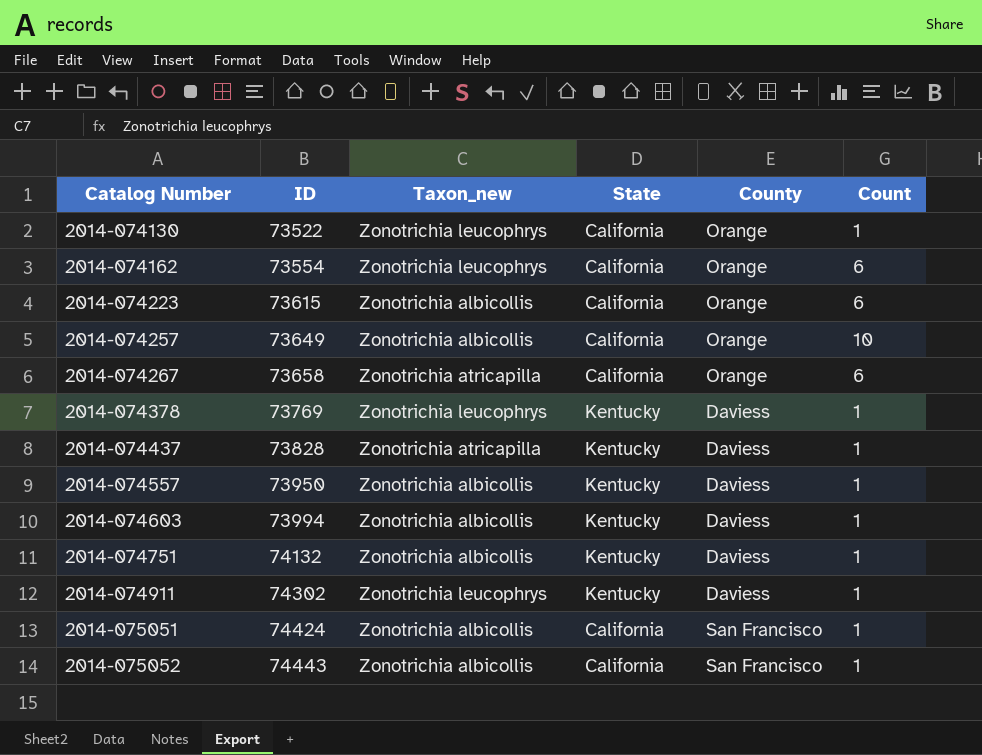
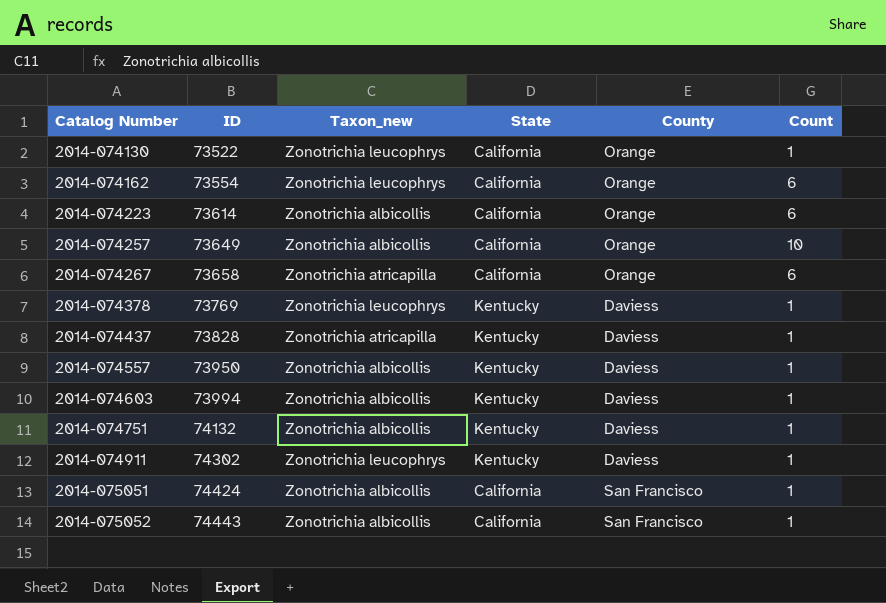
2014-074223 | ID: 73615 -> 73614

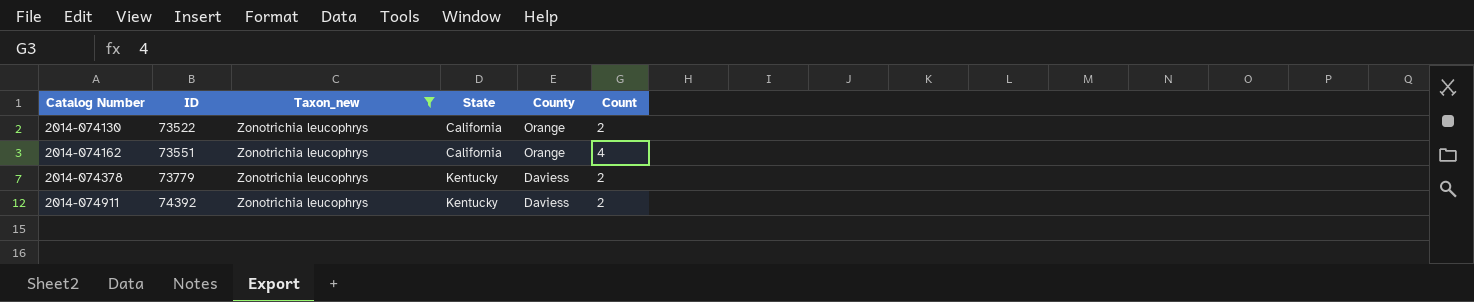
filter: none -> Taxon_new = Zonotrichia leucophrys
2014-074130 | Count: 1 -> 2
2014-074162 | ID: 73554 -> 73551
2014-074162 | Count: 6 -> 4
2014-074378 | ID: 73769 -> 73779
2014-074378 | Count: 1 -> 2
2014-074911 | ID: 74302 -> 74392
2014-074911 | Count: 1 -> 2

